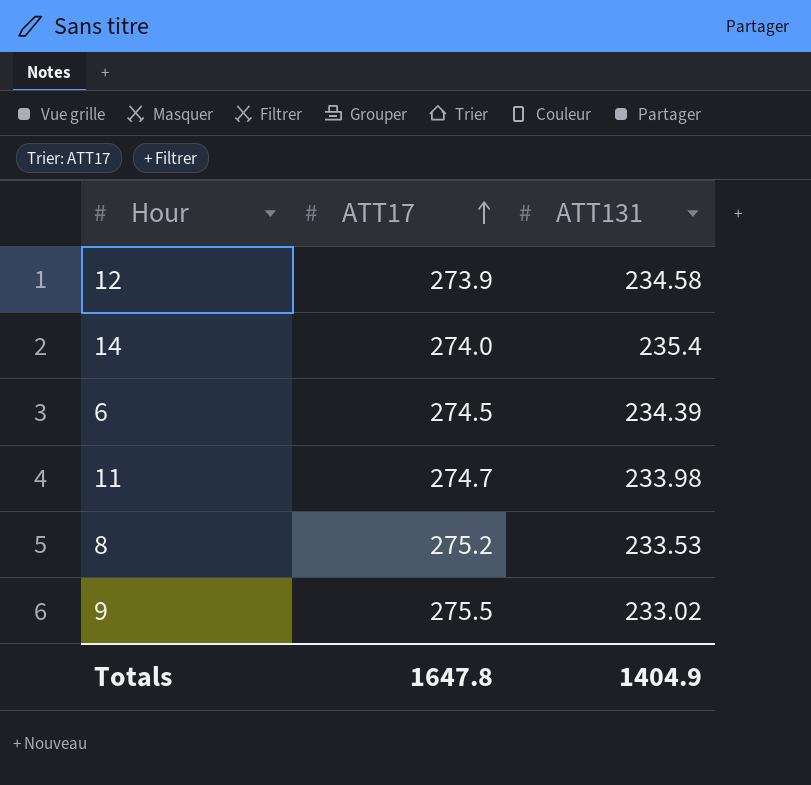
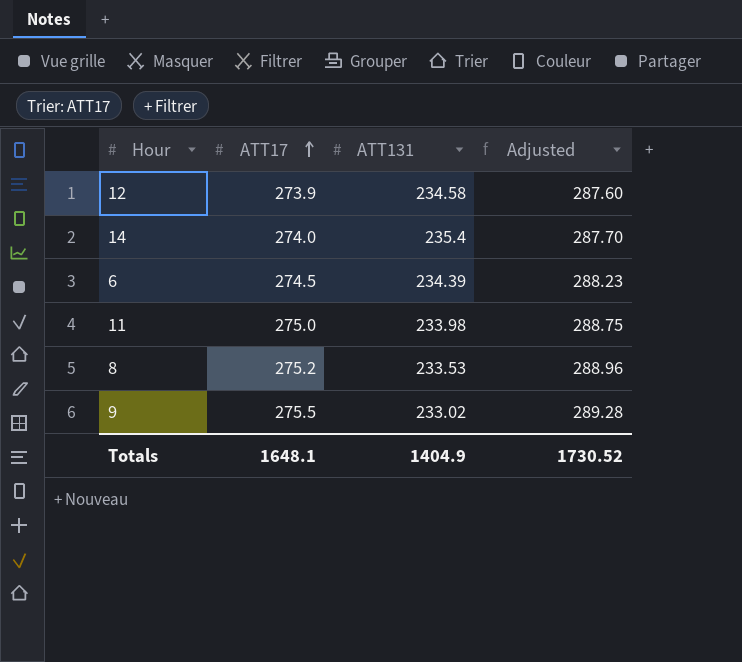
column Adjusted | formula: none -> [ATT17] * 1.05
11 | ATT17: 274.7 -> 275.0
Totals | ATT17: 1647.8 -> 1648.1

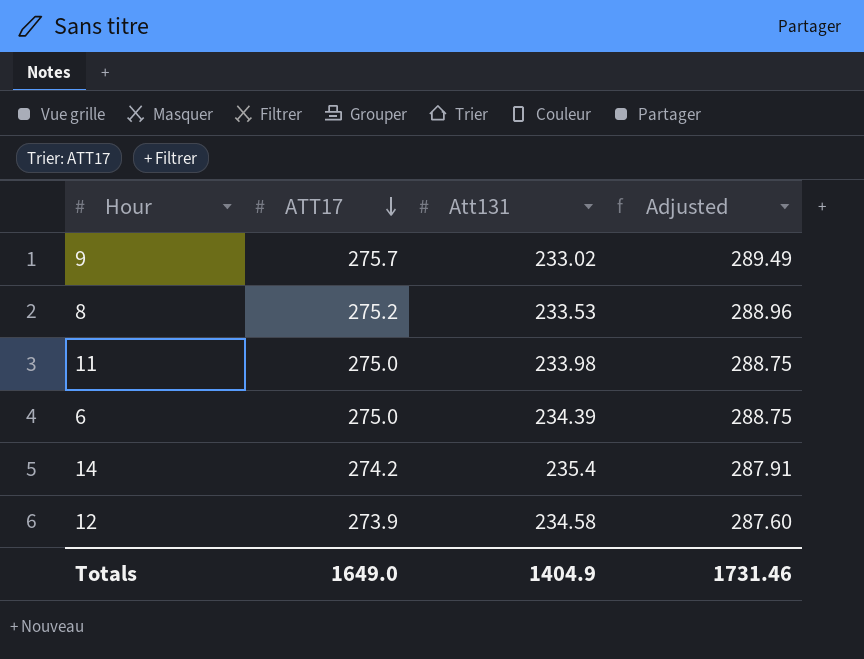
row order: ATT17 ascending -> ATT17 descending
column name: ATT131 -> Att131
9 | ATT17: 275.5 -> 275.7
9 | Adjusted: 289.28 -> 289.49
6 | ATT17: 274.5 -> 275.0
6 | Adjusted: 288.23 -> 288.75
14 | ATT17: 274.0 -> 274.2
14 | Adjusted: 287.70 -> 287.91
Totals | ATT17: 1648.1 -> 1649.0
Totals | Adjusted: 1730.52 -> 1731.46

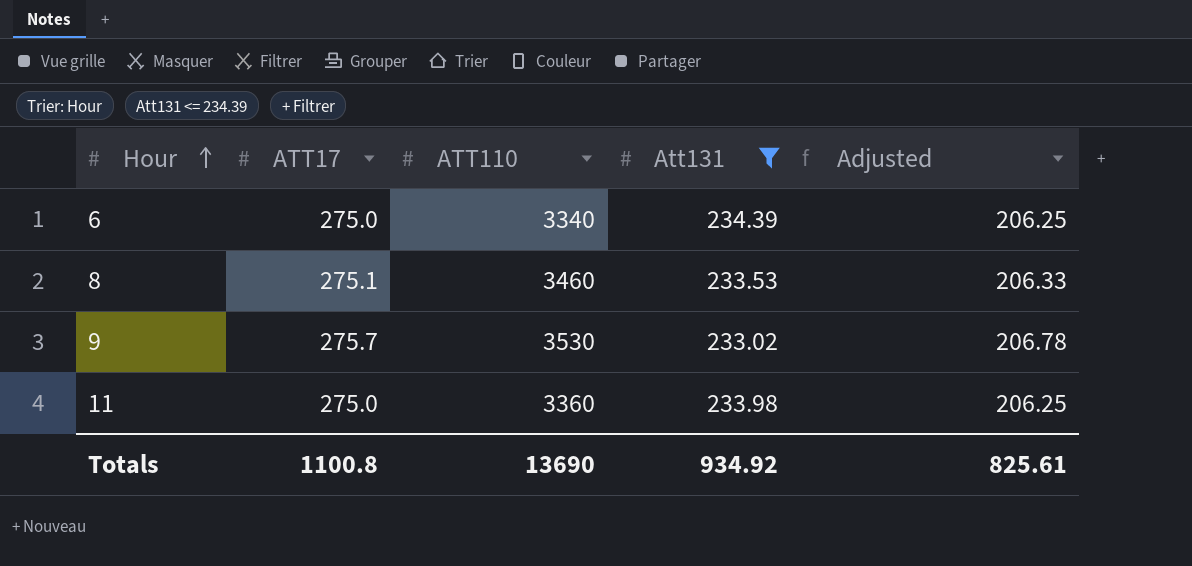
filter: none -> Att131 <= 234.39
row order: ATT17 descending -> Hour ascending
column ATT110 | position: none -> 3
column Adjusted | formula: [ATT17] * 1.05 -> [ATT17] * 0.75
8 | ATT17: 275.2 -> 275.1
Totals | ATT17: 1649.0 -> 1100.8
Totals | Att131: 1404.9 -> 934.92
Totals | Adjusted: 1731.46 -> 825.61

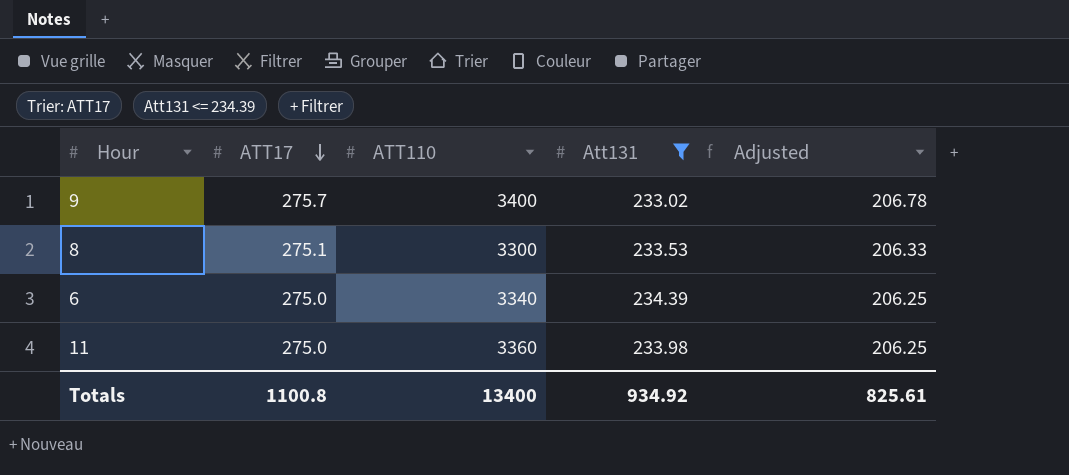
row order: Hour ascending -> ATT17 descending
9 | ATT110: 3530 -> 3400
8 | ATT110: 3460 -> 3300
Totals | ATT110: 13690 -> 13400

